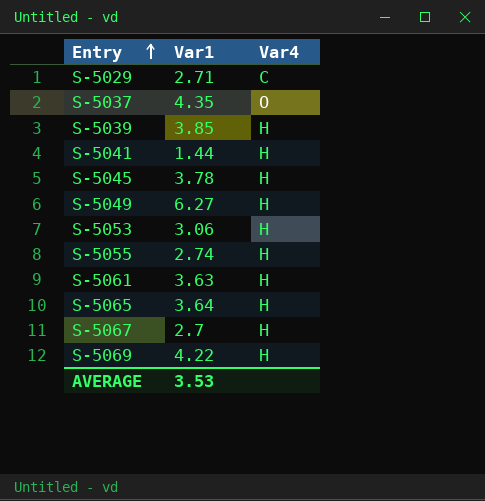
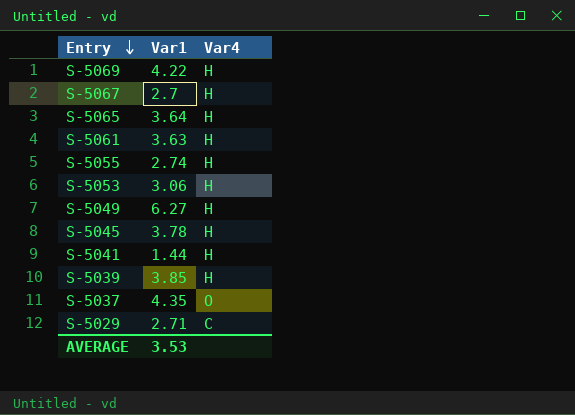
row order: Entry ascending -> Entry descending

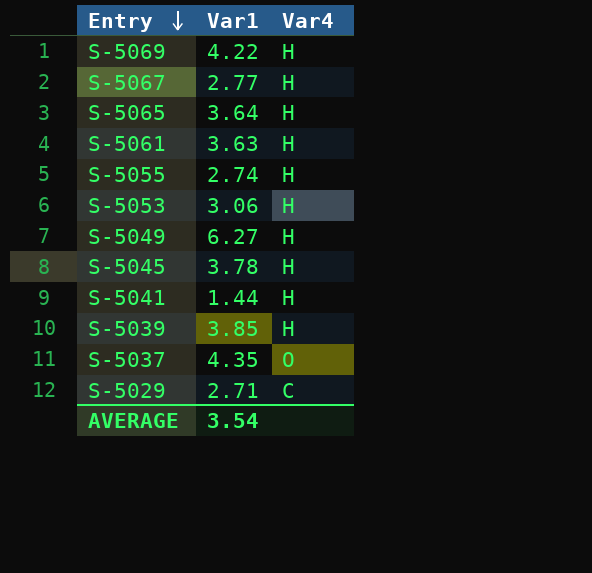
S-5067 | Var1: 2.7 -> 2.77
AVERAGE | Var1: 3.53 -> 3.54

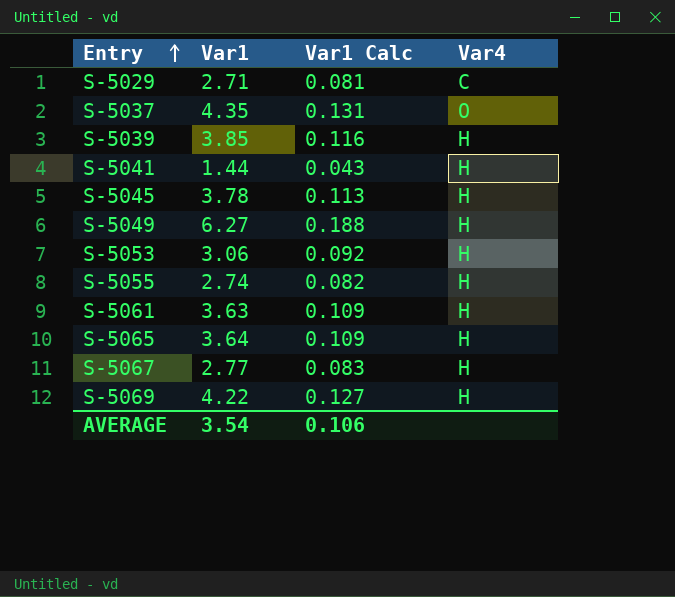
row order: Entry descending -> Entry ascending
column Var1 Calc | formula: none -> [Var1] * 0.03

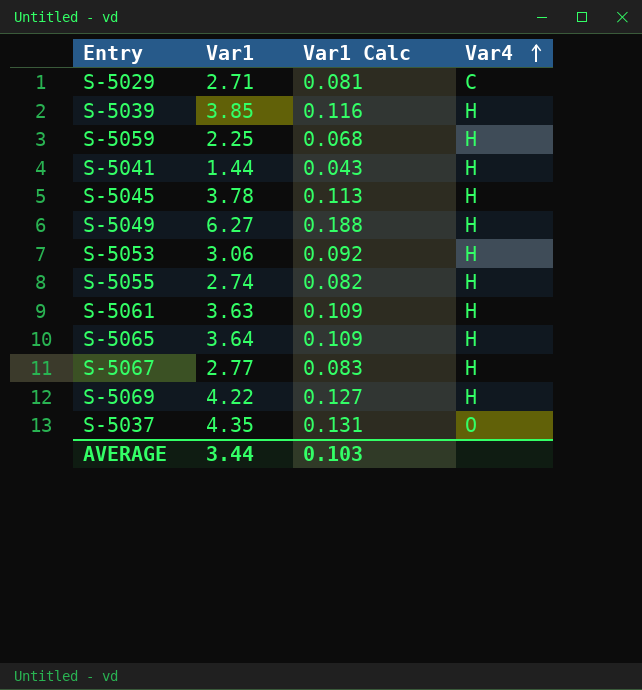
row order: Entry ascending -> Var4 ascending
row S-5059: none -> 2.25 | 0.068 | H
AVERAGE | Var1: 3.54 -> 3.44
AVERAGE | Var1 Calc: 0.106 -> 0.103

